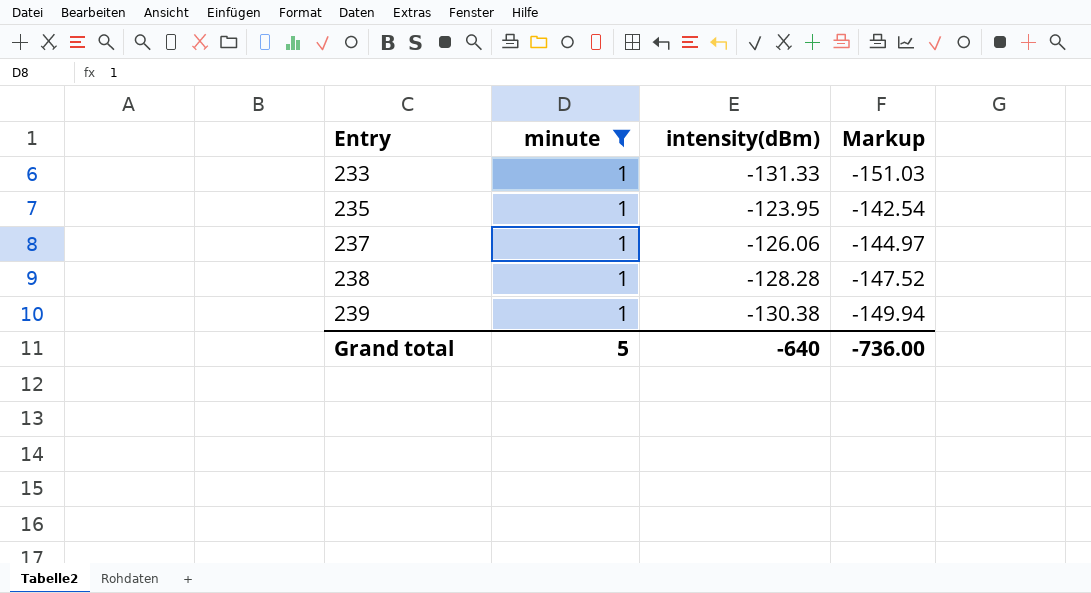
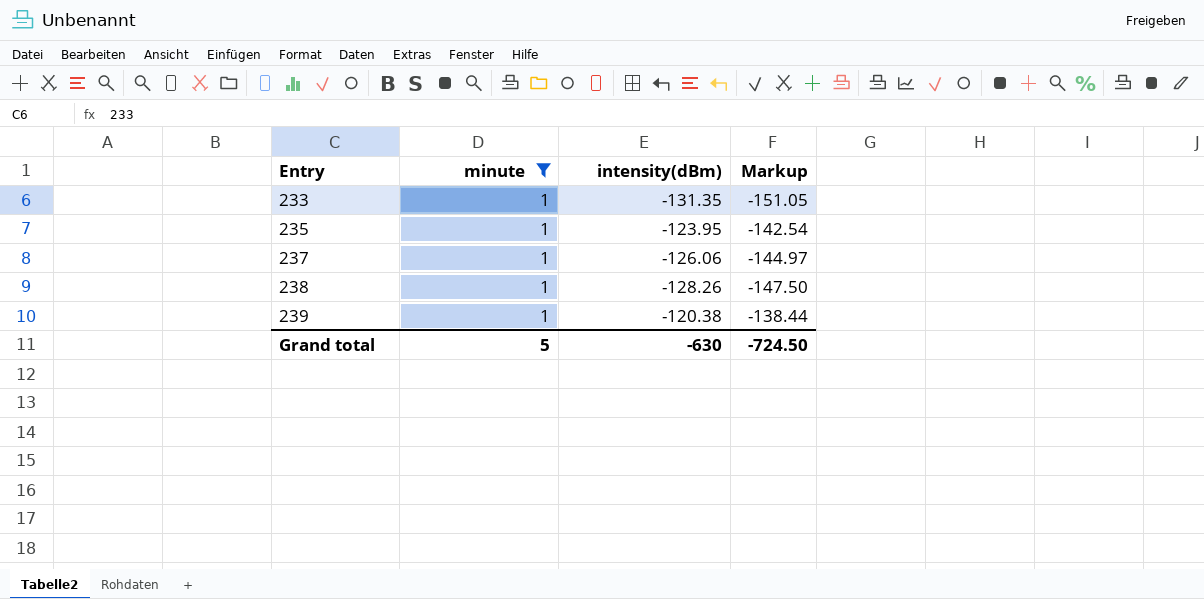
233 | intensity(dBm): -131.33 -> -131.35
233 | Markup: -151.03 -> -151.05
238 | intensity(dBm): -128.28 -> -128.26
238 | Markup: -147.52 -> -147.50
239 | intensity(dBm): -130.38 -> -120.38
239 | Markup: -149.94 -> -138.44
Grand total | intensity(dBm): -640 -> -630
Grand total | Markup: -736.00 -> -724.50

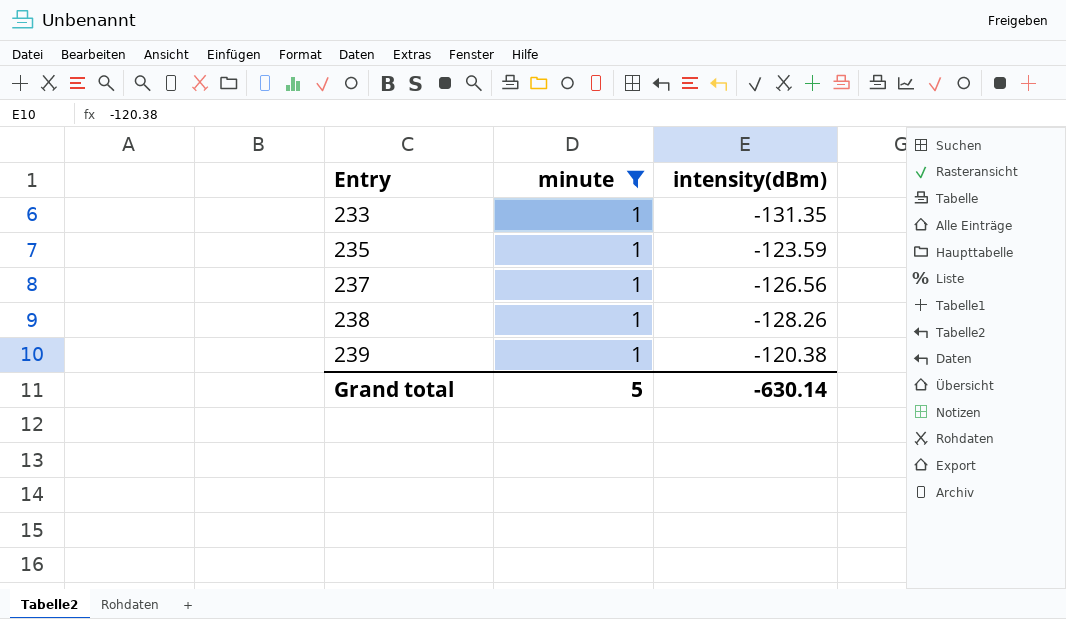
column Markup | formula: [intensity(dBm)] * 1.15 -> none
235 | intensity(dBm): -123.95 -> -123.59
237 | intensity(dBm): -126.06 -> -126.56
Grand total | intensity(dBm): -630 -> -630.14

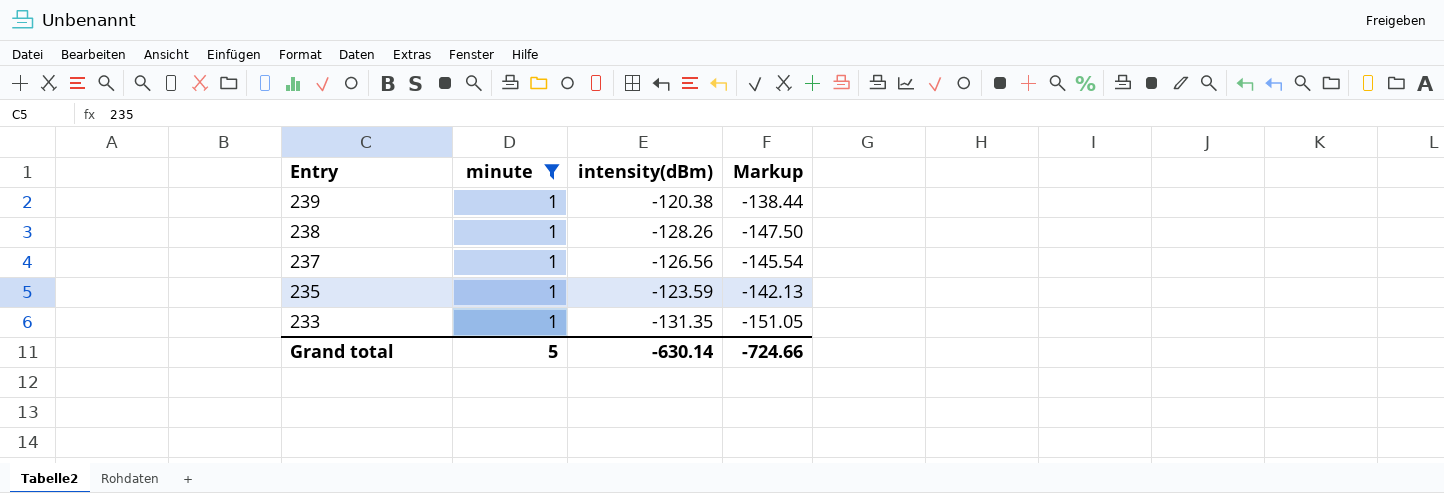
row order: Entry ascending -> Entry descending
column Markup | formula: none -> [intensity(dBm)] * 1.15

